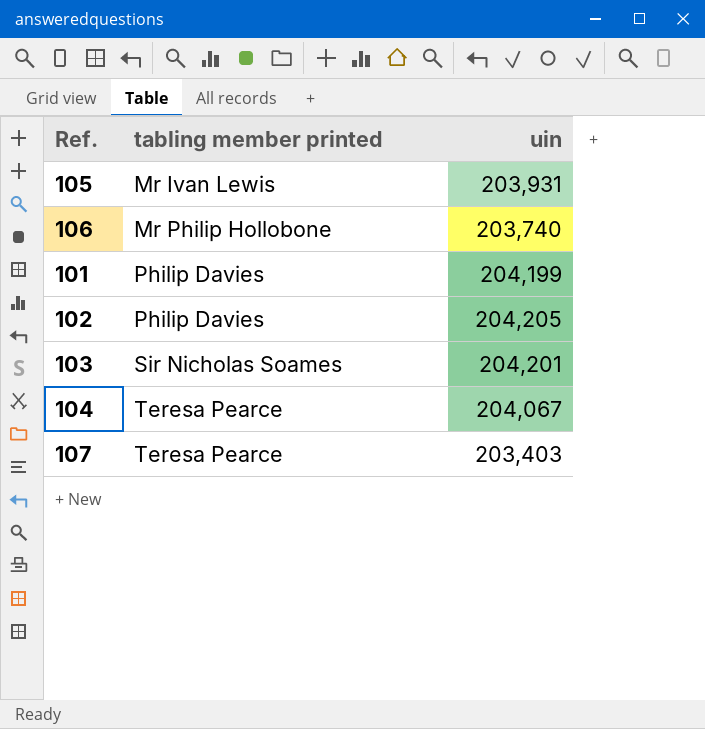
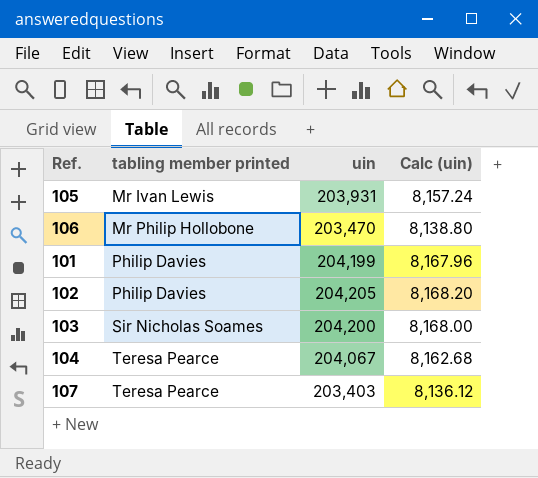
column Calc (uin) | formula: none -> [uin] * 0.04
106 | uin: 203,740 -> 203,470
103 | uin: 204,201 -> 204,200

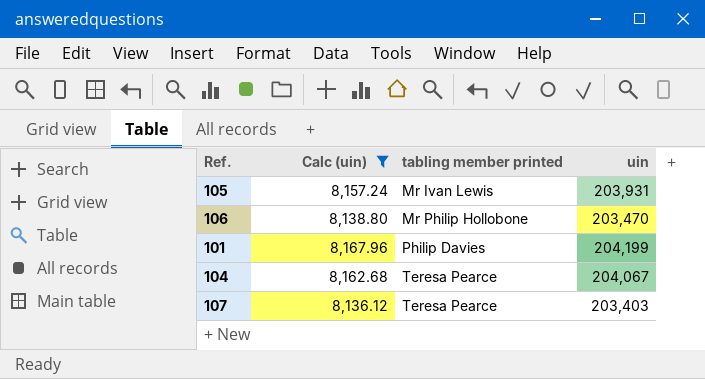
filter: none -> Calc (uin) <= 8,167.96
column Calc (uin) | position: 4 -> 2

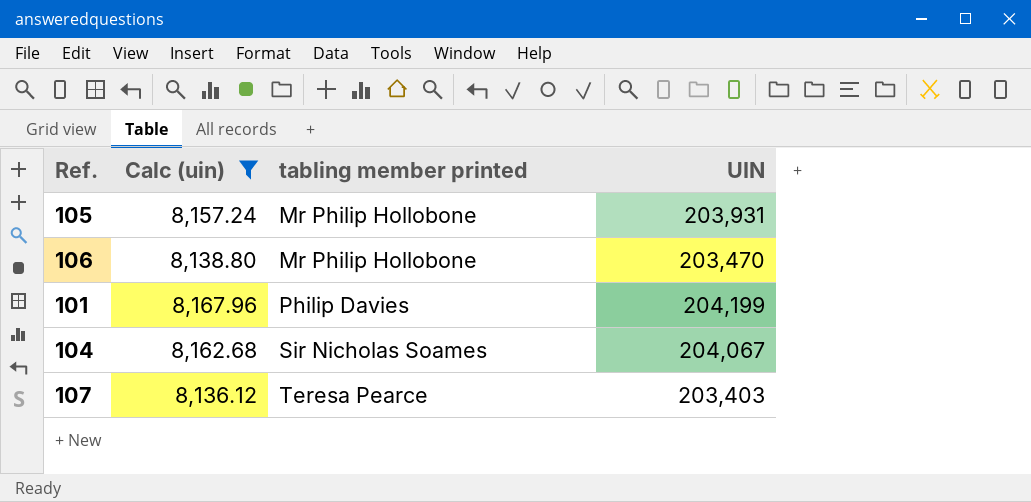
column name: uin -> UIN
105 | tabling member printed: Mr Ivan Lewis -> Mr Philip Hollobone
104 | tabling member printed: Teresa Pearce -> Sir Nicholas Soames

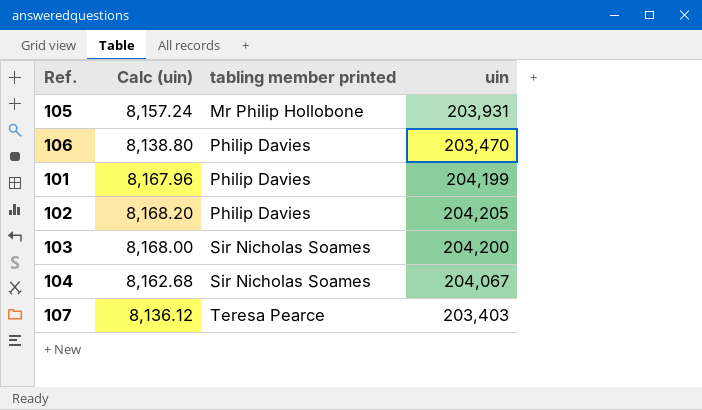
filter: Calc (uin) <= 8,167.96 -> none
column name: UIN -> uin
106 | tabling member printed: Mr Philip Hollobone -> Philip Davies

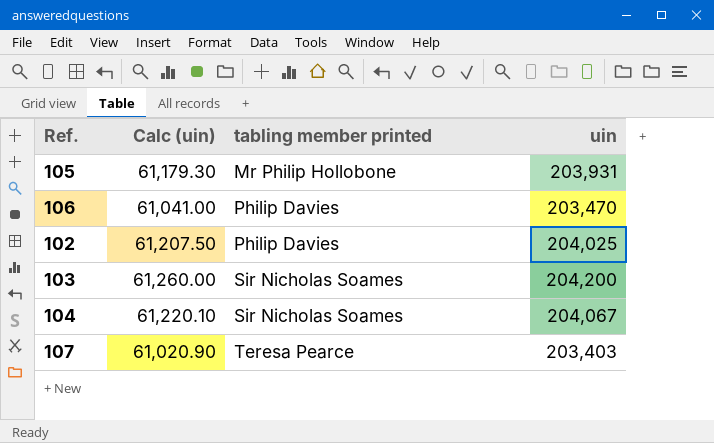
column Calc (uin) | formula: [uin] * 0.04 -> [uin] * 0.3
row 101: 8,167.96 | Philip Davies | 204,199 -> none
102 | uin: 204,205 -> 204,025

